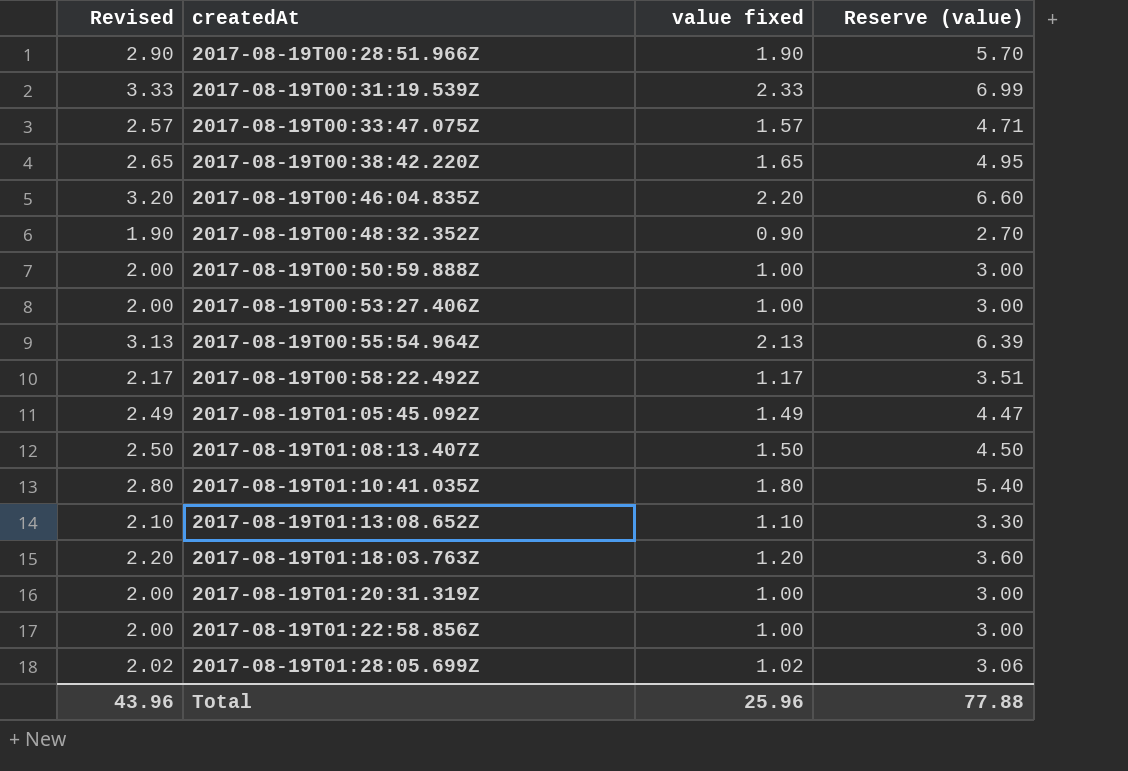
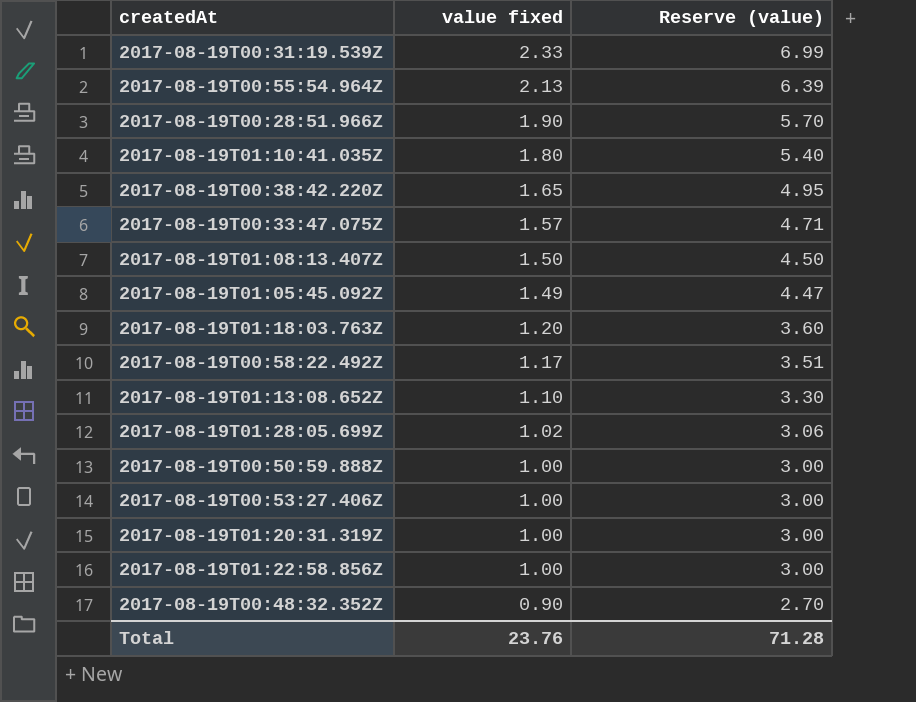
row order: createdAt ascending -> value fixed descending
column Revised | formula: [value fixed] + 1 -> none
row 2017-08-19T00:46:04.835Z: 3.20 | 2.20 | 6.60 -> none
Total | value fixed: 25.96 -> 23.76
Total | Reserve (value): 77.88 -> 71.28

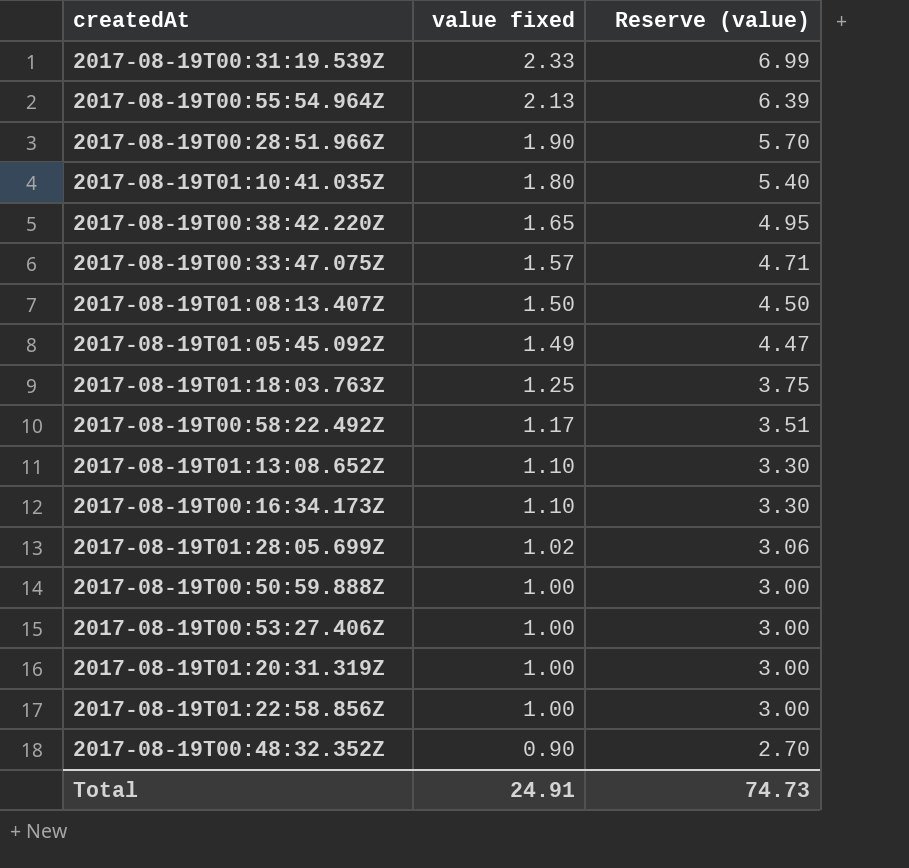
2017-08-19T01:18:03.763Z | value fixed: 1.20 -> 1.25
2017-08-19T01:18:03.763Z | Reserve (value): 3.60 -> 3.75
row 2017-08-19T00:16:34.173Z: none -> 1.10 | 3.30
Total | value fixed: 23.76 -> 24.91
Total | Reserve (value): 71.28 -> 74.73

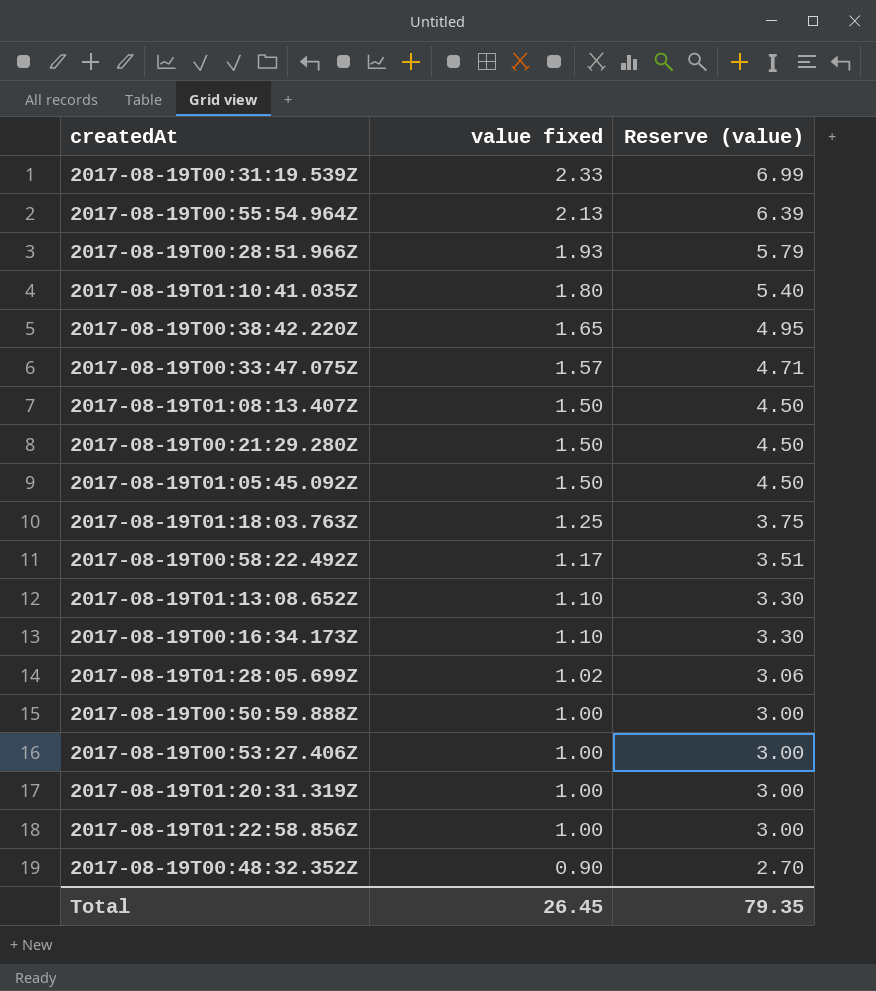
2017-08-19T00:28:51.966Z | value fixed: 1.90 -> 1.93
2017-08-19T00:28:51.966Z | Reserve (value): 5.70 -> 5.79
row 2017-08-19T00:21:29.280Z: none -> 1.50 | 4.50
2017-08-19T01:05:45.092Z | value fixed: 1.49 -> 1.50
2017-08-19T01:05:45.092Z | Reserve (value): 4.47 -> 4.50
Total | value fixed: 24.91 -> 26.45
Total | Reserve (value): 74.73 -> 79.35

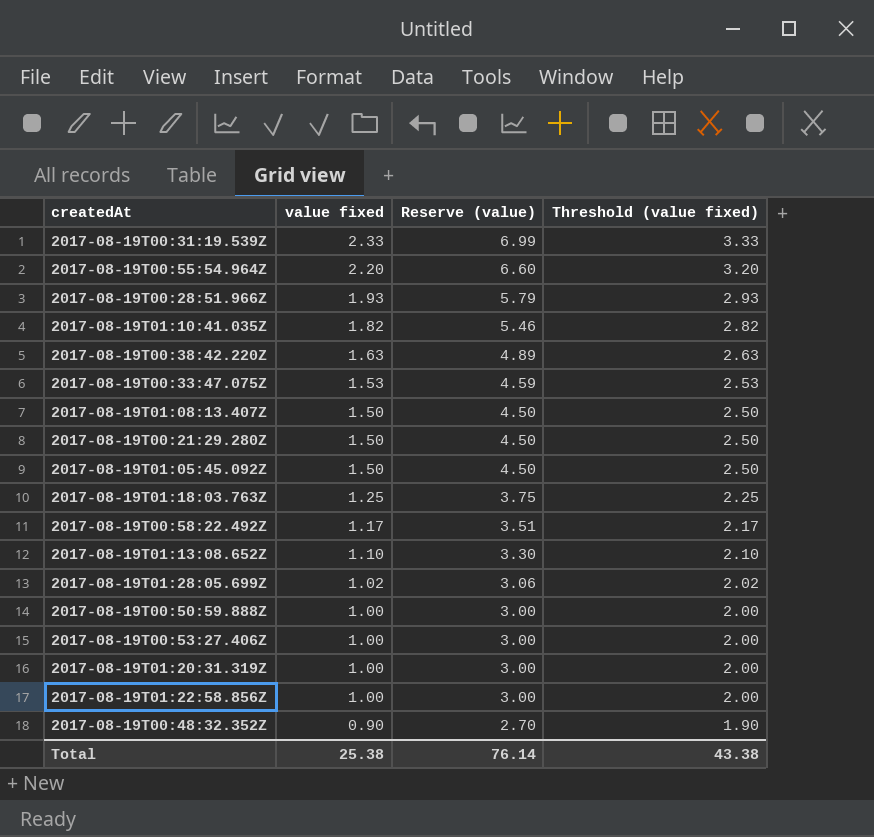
column Threshold (value fixed) | formula: none -> [value fixed] + 1
row 2017-08-19T00:16:34.173Z: 1.10 | 3.30 -> none
2017-08-19T00:55:54.964Z | value fixed: 2.13 -> 2.20
2017-08-19T00:55:54.964Z | Reserve (value): 6.39 -> 6.60
2017-08-19T01:10:41.035Z | value fixed: 1.80 -> 1.82
2017-08-19T01:10:41.035Z | Reserve (value): 5.40 -> 5.46
2017-08-19T00:38:42.220Z | value fixed: 1.65 -> 1.63
2017-08-19T00:38:42.220Z | Reserve (value): 4.95 -> 4.89
2017-08-19T00:33:47.075Z | value fixed: 1.57 -> 1.53
2017-08-19T00:33:47.075Z | Reserve (value): 4.71 -> 4.59
Total | value fixed: 26.45 -> 25.38
Total | Reserve (value): 79.35 -> 76.14

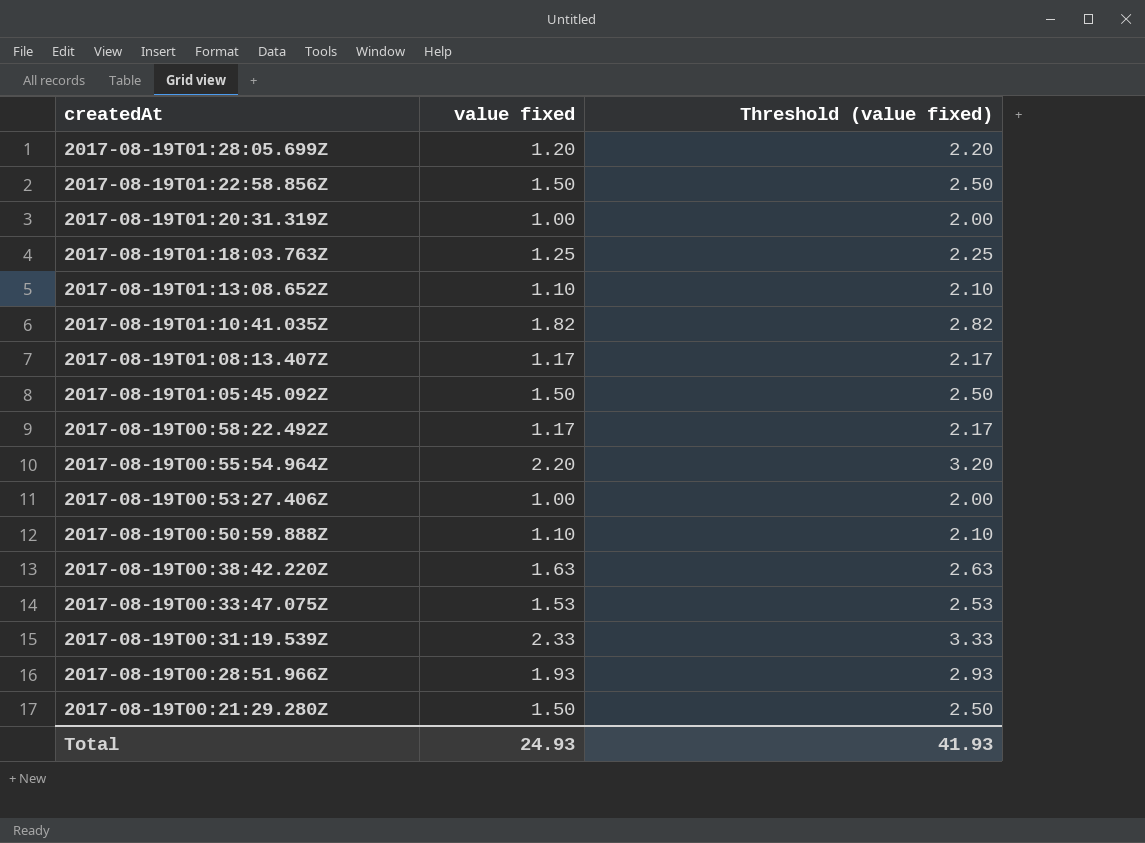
row order: value fixed descending -> createdAt descending
column Reserve (value) | formula: [value fixed] * 3 -> none
row 2017-08-19T00:48:32.352Z: 0.90 | 2.70 | 1.90 -> none
2017-08-19T01:28:05.699Z | value fixed: 1.02 -> 1.20
2017-08-19T01:28:05.699Z | Threshold (value fixed): 2.02 -> 2.20
2017-08-19T01:22:58.856Z | value fixed: 1.00 -> 1.50
2017-08-19T01:22:58.856Z | Threshold (value fixed): 2.00 -> 2.50
2017-08-19T01:08:13.407Z | value fixed: 1.50 -> 1.17
2017-08-19T01:08:13.407Z | Threshold (value fixed): 2.50 -> 2.17
2017-08-19T00:50:59.888Z | value fixed: 1.00 -> 1.10
2017-08-19T00:50:59.888Z | Threshold (value fixed): 2.00 -> 2.10
Total | value fixed: 25.38 -> 24.93
Total | Threshold (value fixed): 43.38 -> 41.93

